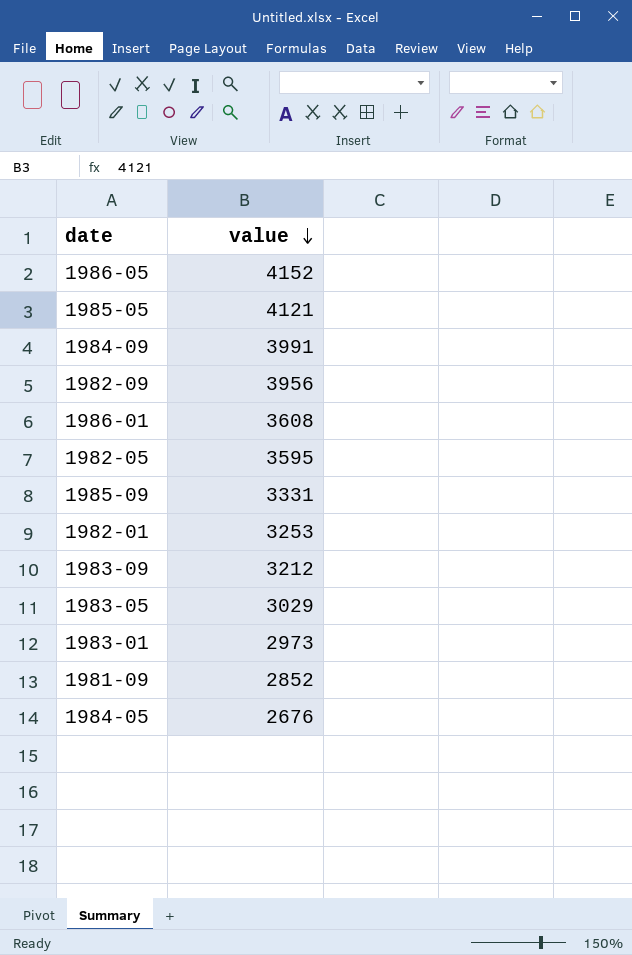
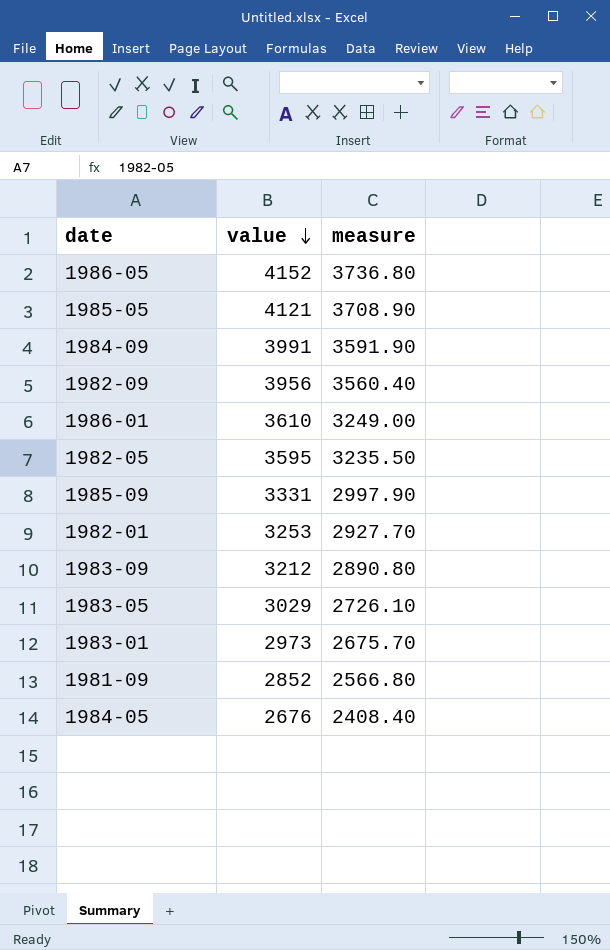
column measure | formula: none -> [value] * 0.9
1986-01 | value: 3608 -> 3610

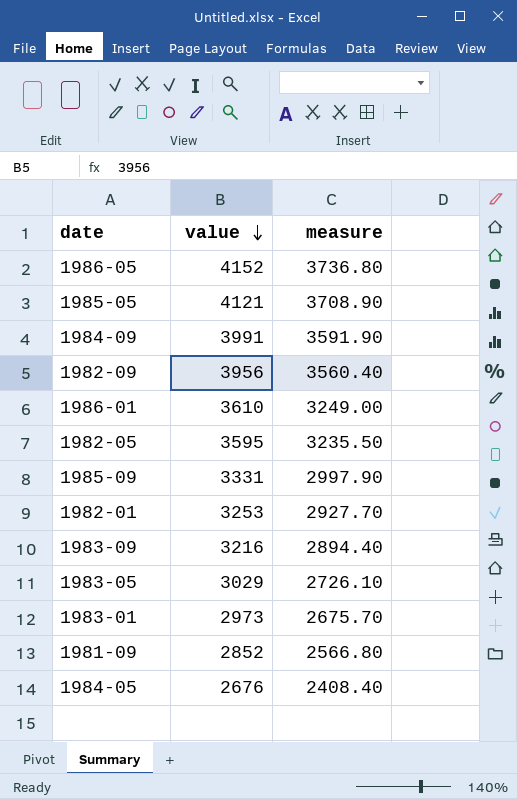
1983-09 | value: 3212 -> 3216
1983-09 | measure: 2890.80 -> 2894.40

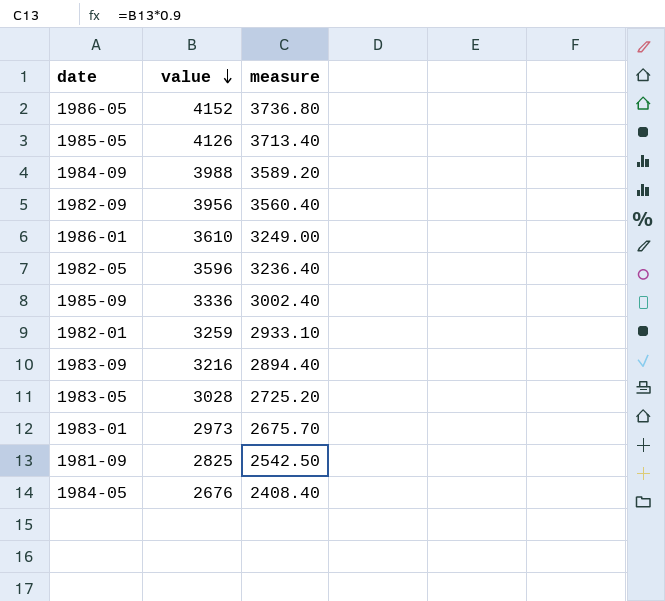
1985-05 | value: 4121 -> 4126
1985-05 | measure: 3708.90 -> 3713.40
1984-09 | value: 3991 -> 3988
1984-09 | measure: 3591.90 -> 3589.20
1982-05 | value: 3595 -> 3596
1982-05 | measure: 3235.50 -> 3236.40
1985-09 | value: 3331 -> 3336
1985-09 | measure: 2997.90 -> 3002.40
1982-01 | value: 3253 -> 3259
1982-01 | measure: 2927.70 -> 2933.10
1983-05 | value: 3029 -> 3028
1983-05 | measure: 2726.10 -> 2725.20
1981-09 | value: 2852 -> 2825
1981-09 | measure: 2566.80 -> 2542.50

